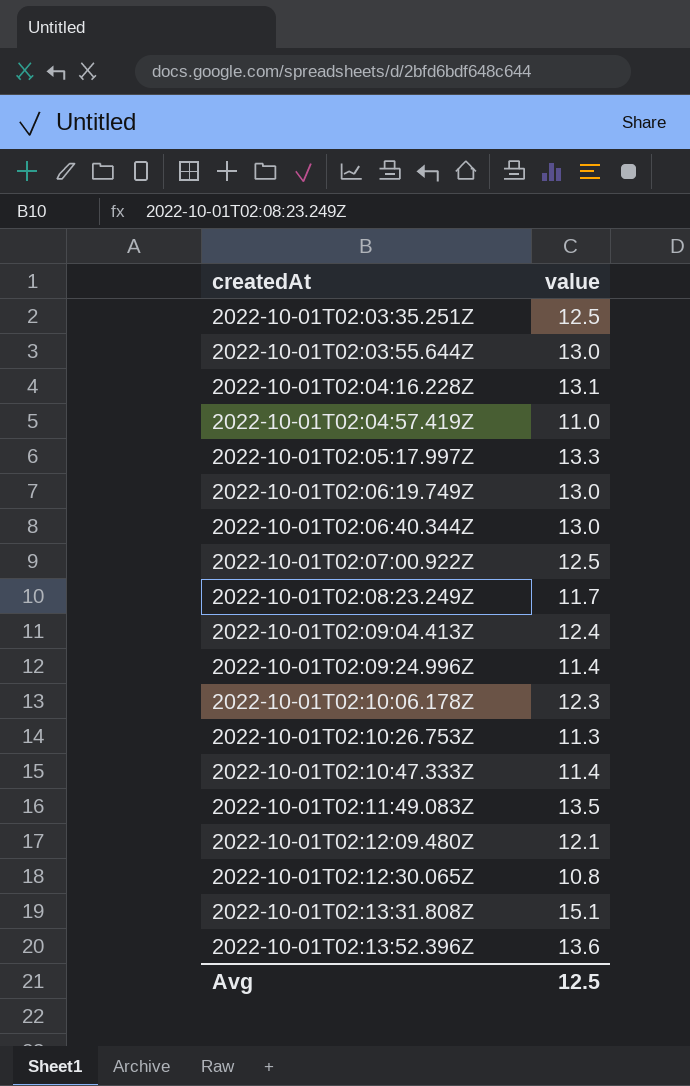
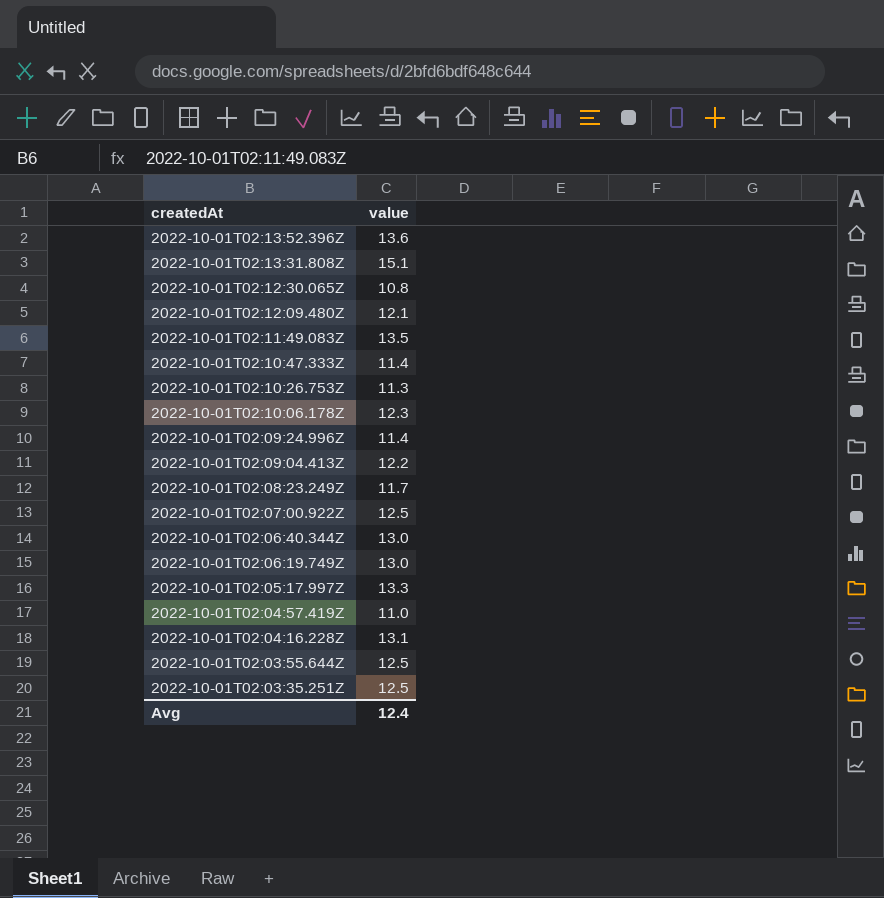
row order: createdAt ascending -> createdAt descending
2022-10-01T02:09:04.413Z | value: 12.4 -> 12.2
2022-10-01T02:03:55.644Z | value: 13.0 -> 12.5
Avg | value: 12.5 -> 12.4

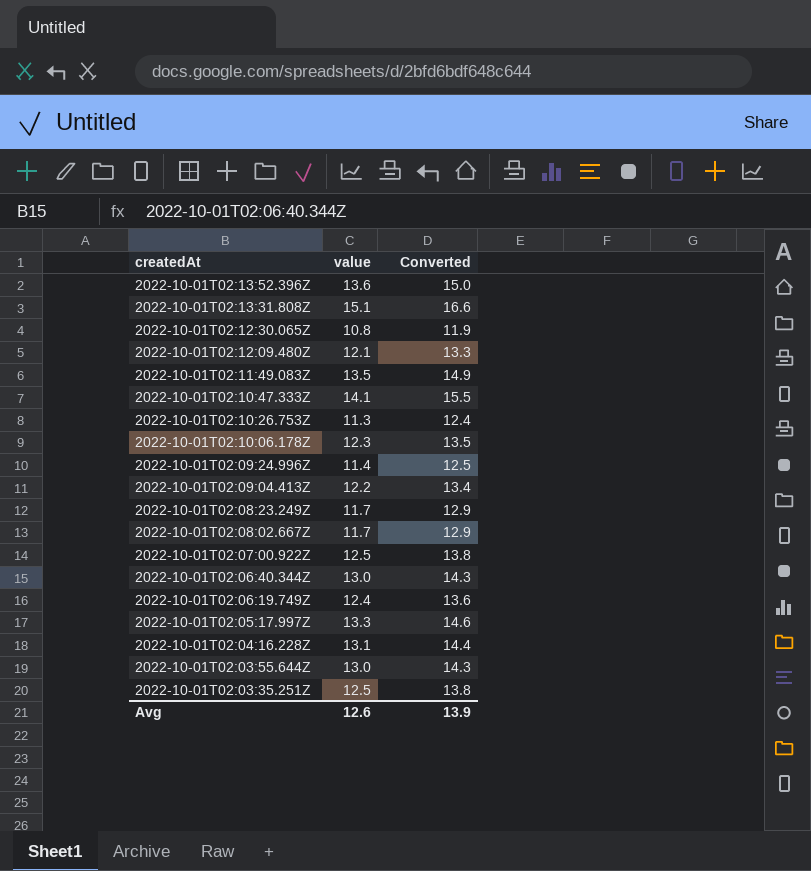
column Converted | formula: none -> [value] * 1.1
row 2022-10-01T02:04:57.419Z: 11.0 -> none
2022-10-01T02:10:47.333Z | value: 11.4 -> 14.1
row 2022-10-01T02:08:02.667Z: none -> 11.7 | 12.9
2022-10-01T02:06:19.749Z | value: 13.0 -> 12.4
2022-10-01T02:03:55.644Z | value: 12.5 -> 13.0
Avg | value: 12.4 -> 12.6

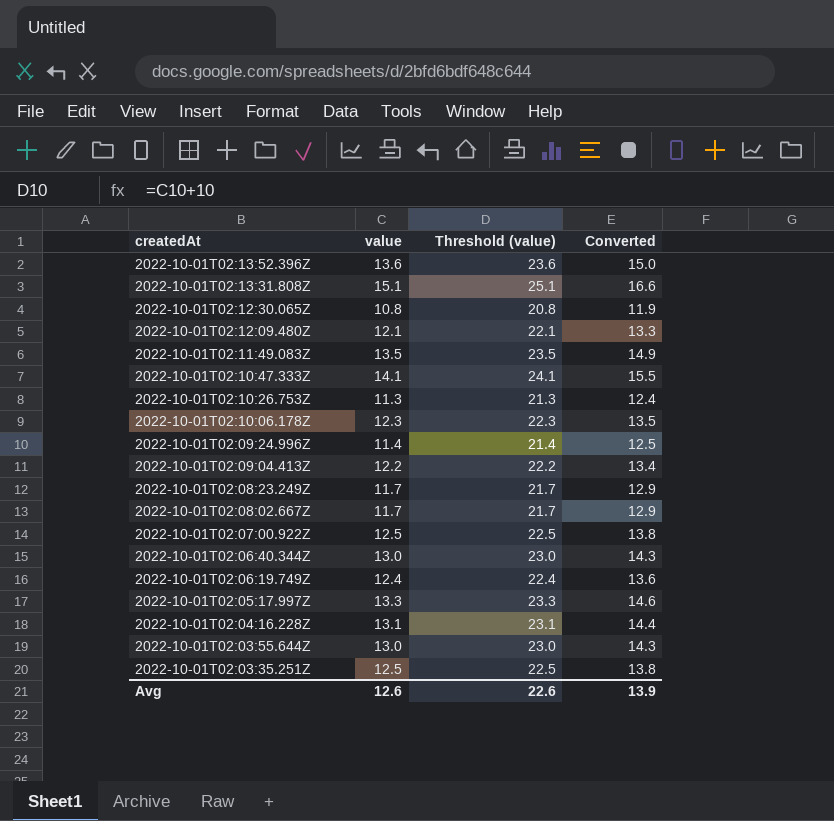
column Threshold (value) | formula: none -> [value] + 10

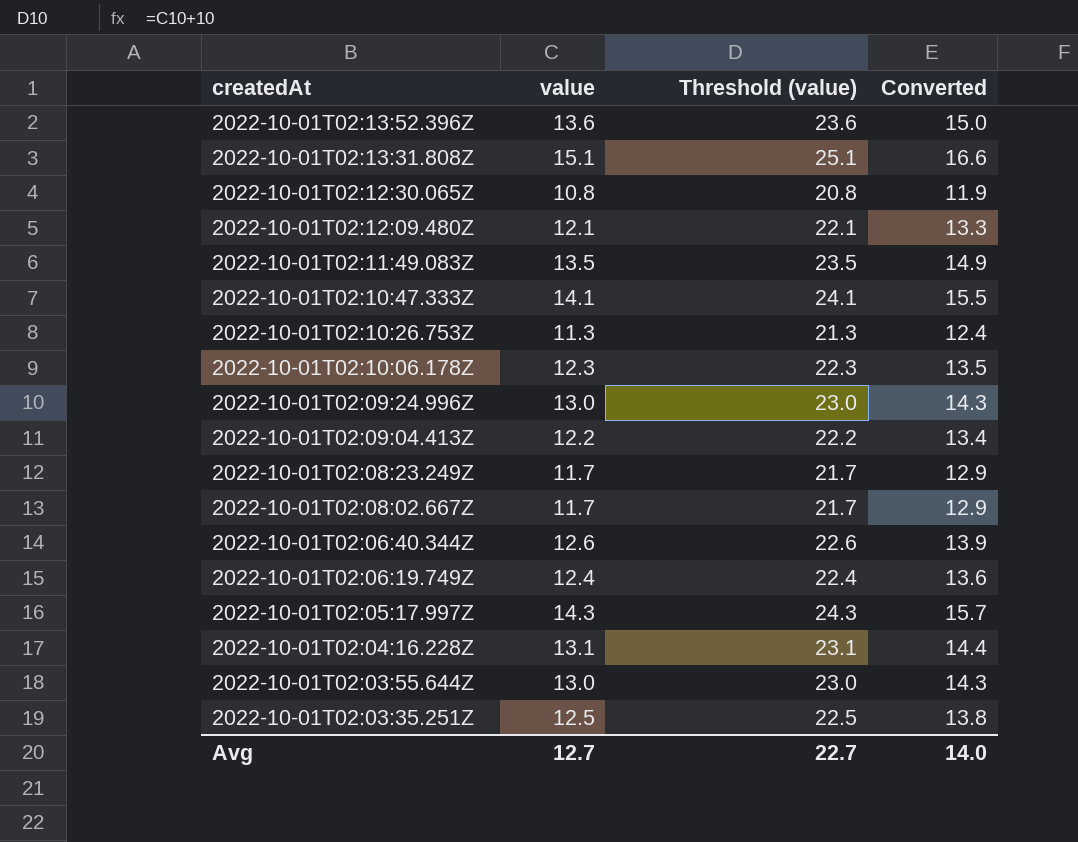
row 2022-10-01T02:07:00.922Z: 12.5 | 22.5 | 13.8 -> none
2022-10-01T02:09:24.996Z | value: 11.4 -> 13.0
2022-10-01T02:09:24.996Z | Threshold (value): 21.4 -> 23.0
2022-10-01T02:09:24.996Z | Converted: 12.5 -> 14.3
2022-10-01T02:06:40.344Z | value: 13.0 -> 12.6
2022-10-01T02:06:40.344Z | Threshold (value): 23.0 -> 22.6
2022-10-01T02:06:40.344Z | Converted: 14.3 -> 13.9
2022-10-01T02:05:17.997Z | value: 13.3 -> 14.3
2022-10-01T02:05:17.997Z | Threshold (value): 23.3 -> 24.3
2022-10-01T02:05:17.997Z | Converted: 14.6 -> 15.7
Avg | value: 12.6 -> 12.7
Avg | Threshold (value): 22.6 -> 22.7
Avg | Converted: 13.9 -> 14.0

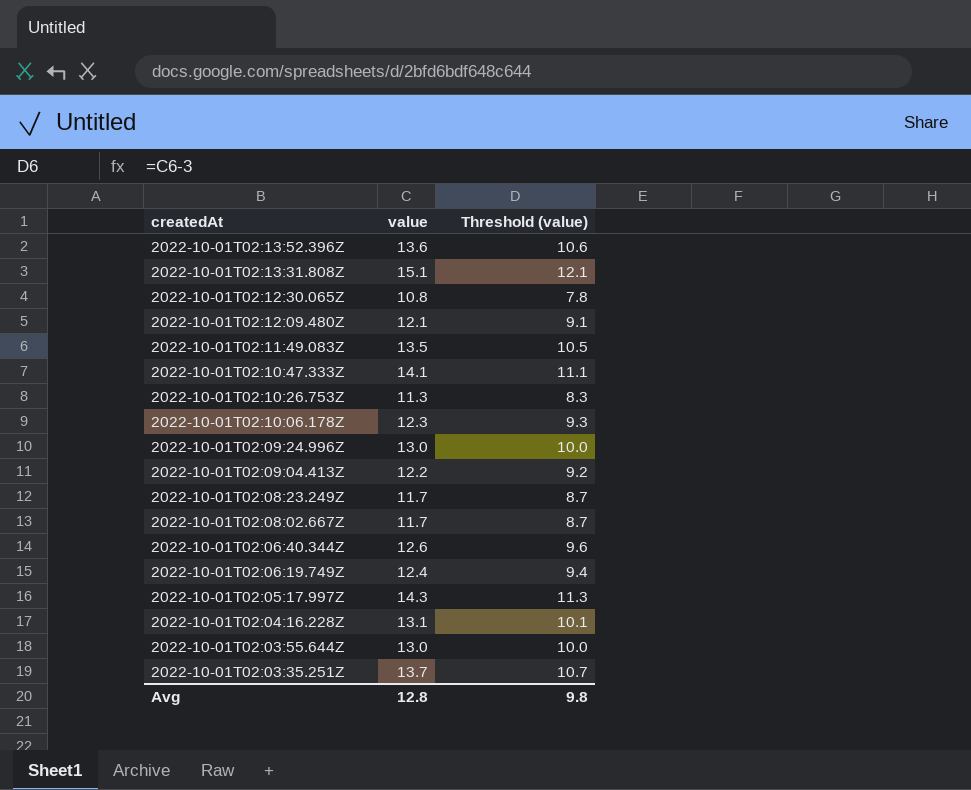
column Converted | formula: [value] * 1.1 -> none
column Threshold (value) | formula: [value] + 10 -> [value] - 3
2022-10-01T02:03:35.251Z | value: 12.5 -> 13.7
Avg | value: 12.7 -> 12.8
Avg | Threshold (value): 22.7 -> 9.8

